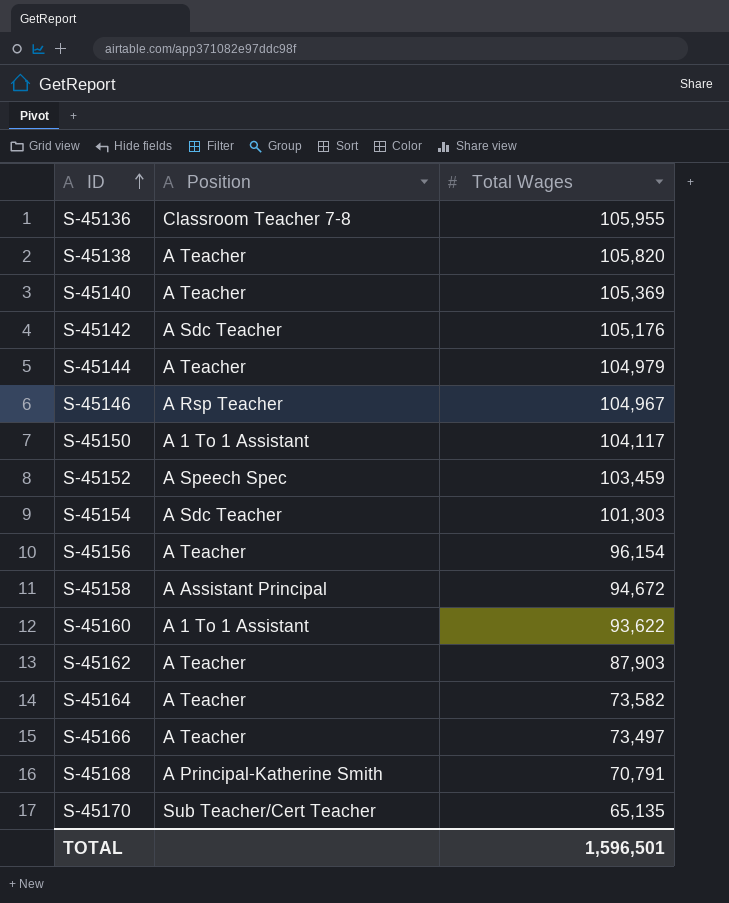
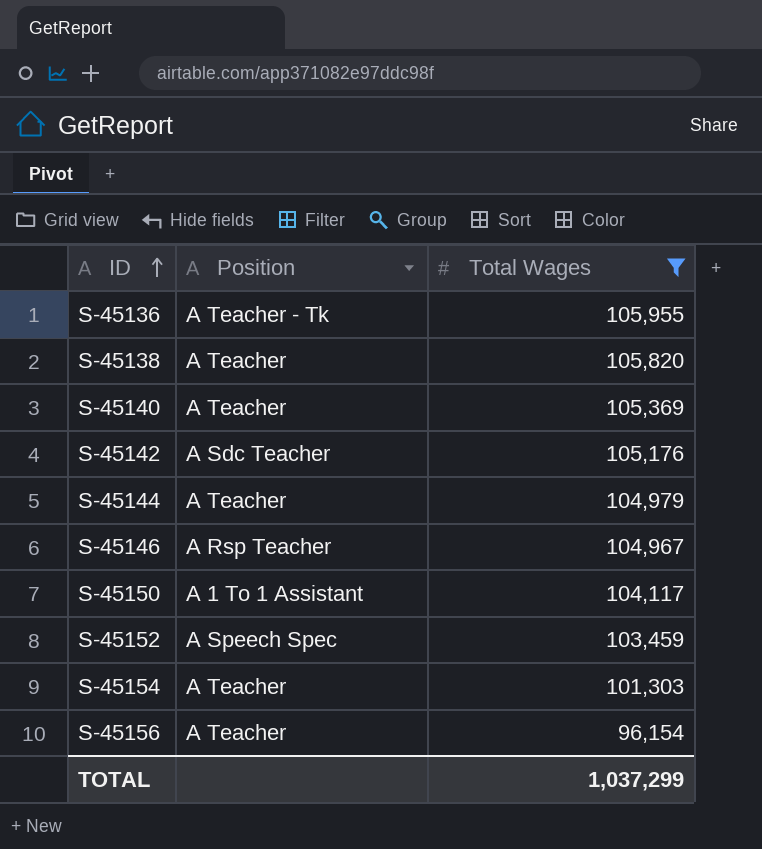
filter: none -> Total Wages >= 96,154
S-45136 | Position: Classroom Teacher 7-8 -> A Teacher - Tk
S-45154 | Position: A Sdc Teacher -> A Teacher
TOTAL | Total Wages: 1,596,501 -> 1,037,299

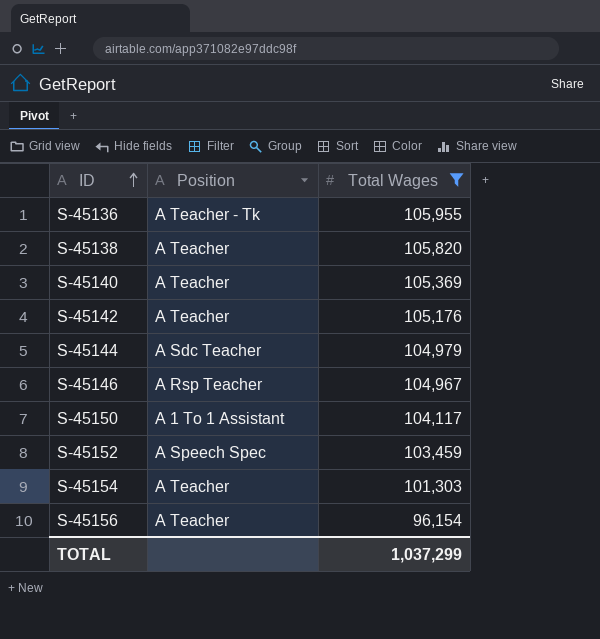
S-45142 | Position: A Sdc Teacher -> A Teacher
S-45144 | Position: A Teacher -> A Sdc Teacher

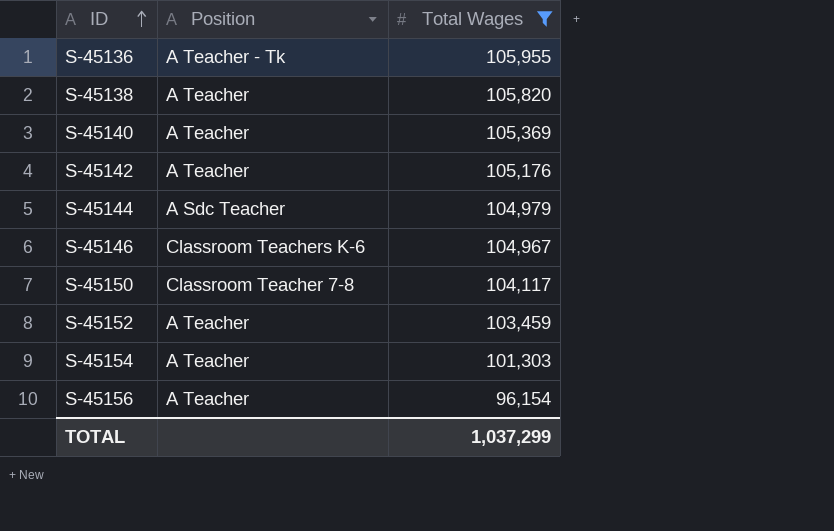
S-45146 | Position: A Rsp Teacher -> Classroom Teachers K-6
S-45150 | Position: A 1 To 1 Assistant -> Classroom Teacher 7-8
S-45152 | Position: A Speech Spec -> A Teacher

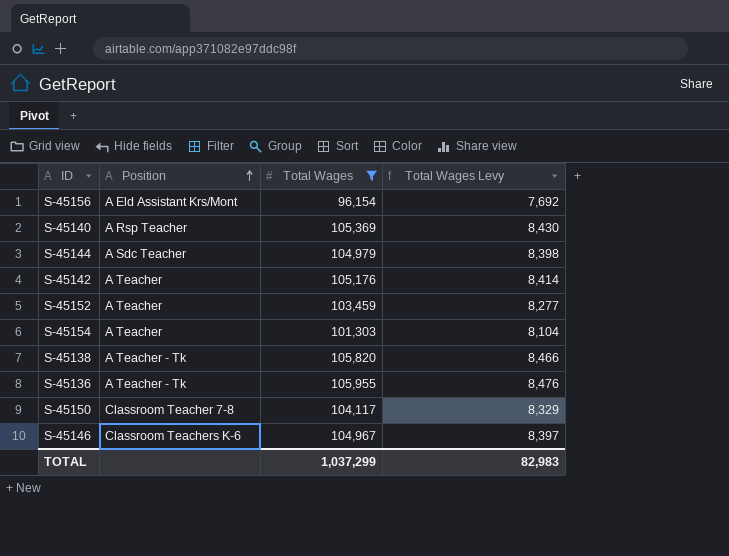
row order: ID ascending -> Position ascending
column Total Wages Levy | formula: none -> [Total Wages] * 0.08
S-45156 | Position: A Teacher -> A Eld Assistant Krs/Mont
S-45140 | Position: A Teacher -> A Rsp Teacher
S-45138 | Position: A Teacher -> A Teacher - Tk

